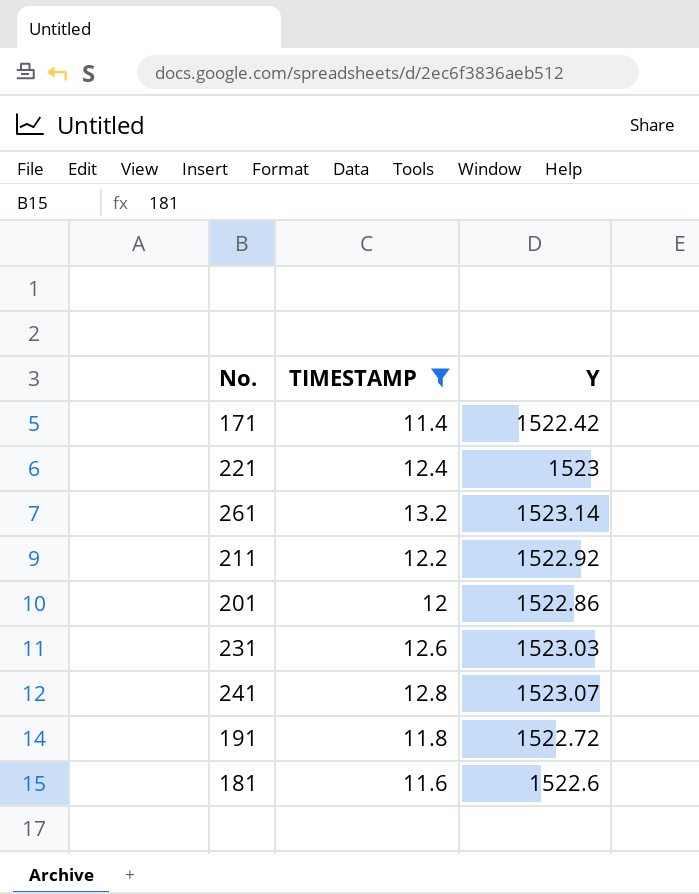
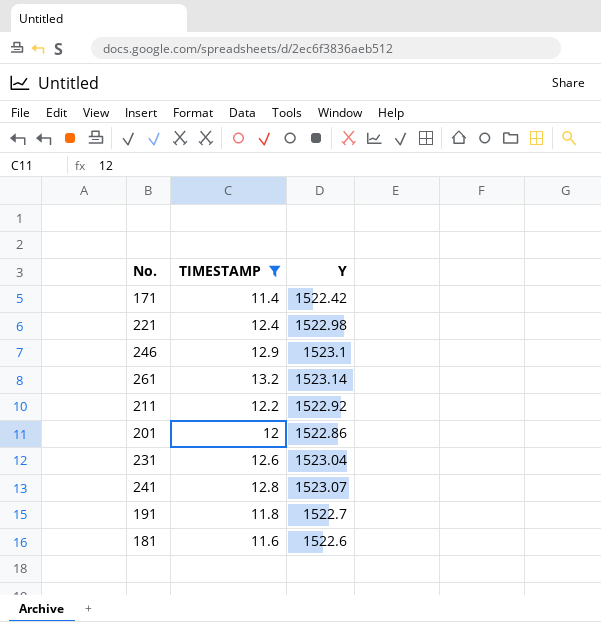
221 | Y: 1523 -> 1522.98
row 246: none -> 12.9 | 1523.1
231 | Y: 1523.03 -> 1523.04
191 | Y: 1522.72 -> 1522.7

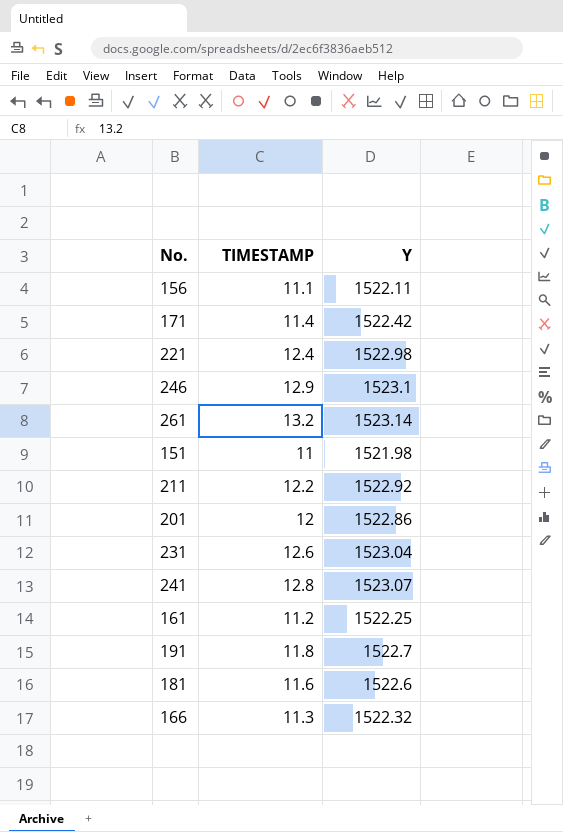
filter: TIMESTAMP >= 11.4 -> none

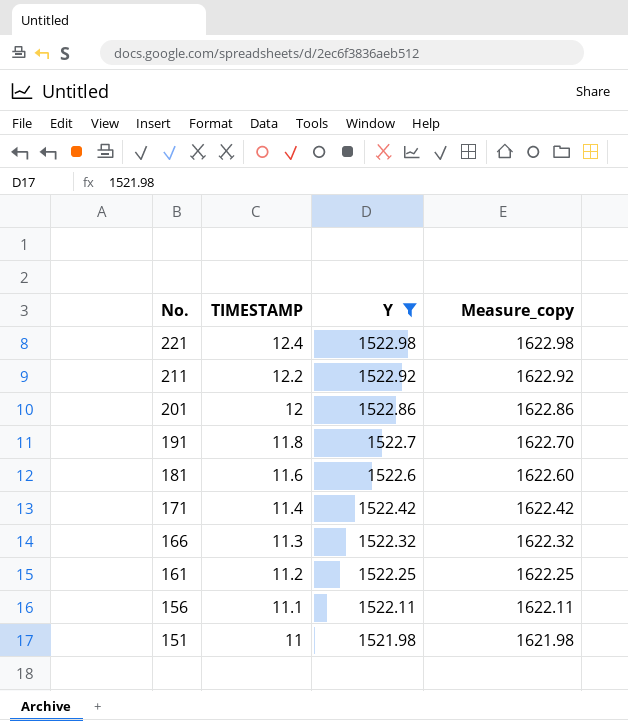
filter: none -> Y <= 1522.98
row order: none -> No. descending
column Measure_copy | formula: none -> [Y] + 100

